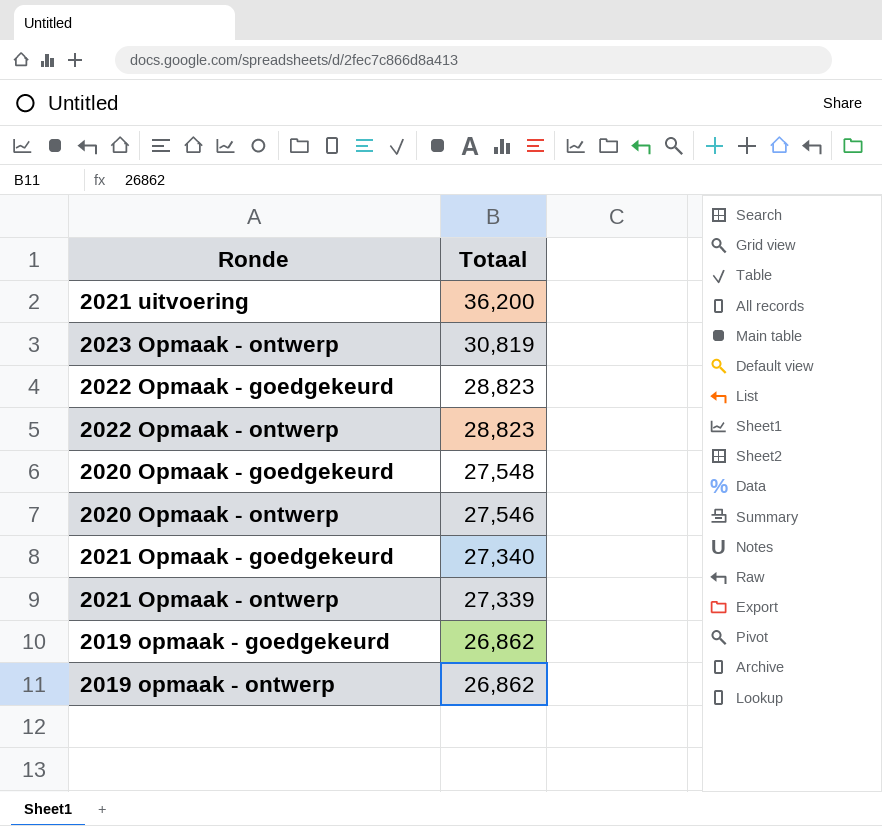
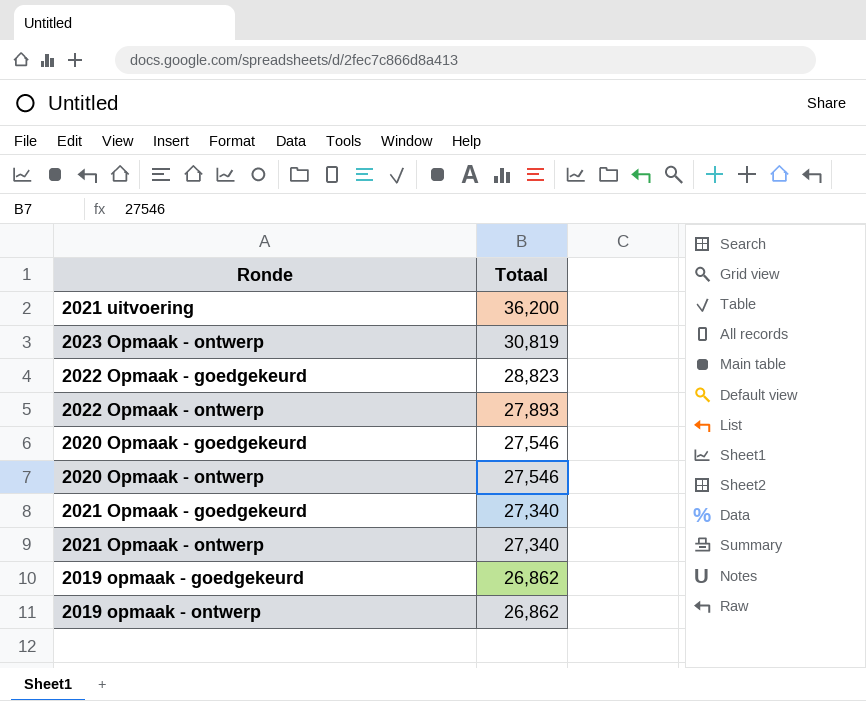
2022 Opmaak - ontwerp | Totaal: 28,823 -> 27,893
2020 Opmaak - goedgekeurd | Totaal: 27,548 -> 27,546
2021 Opmaak - ontwerp | Totaal: 27,339 -> 27,340

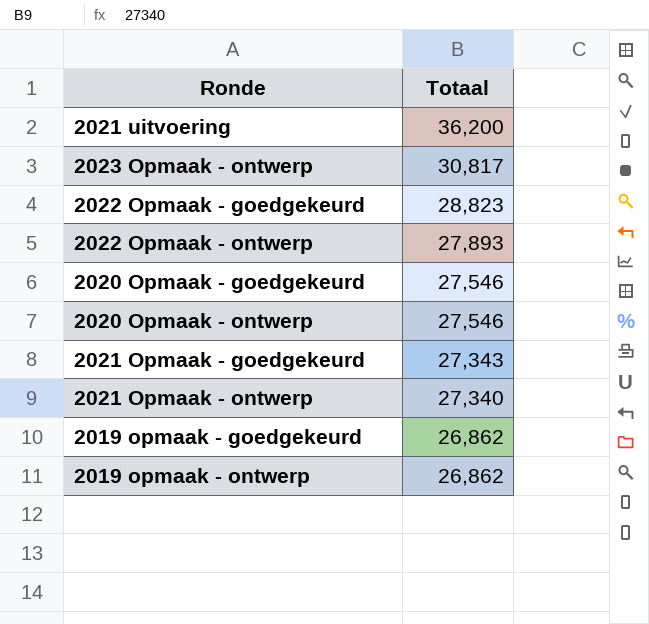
2023 Opmaak - ontwerp | Totaal: 30,819 -> 30,817
2021 Opmaak - goedgekeurd | Totaal: 27,340 -> 27,343

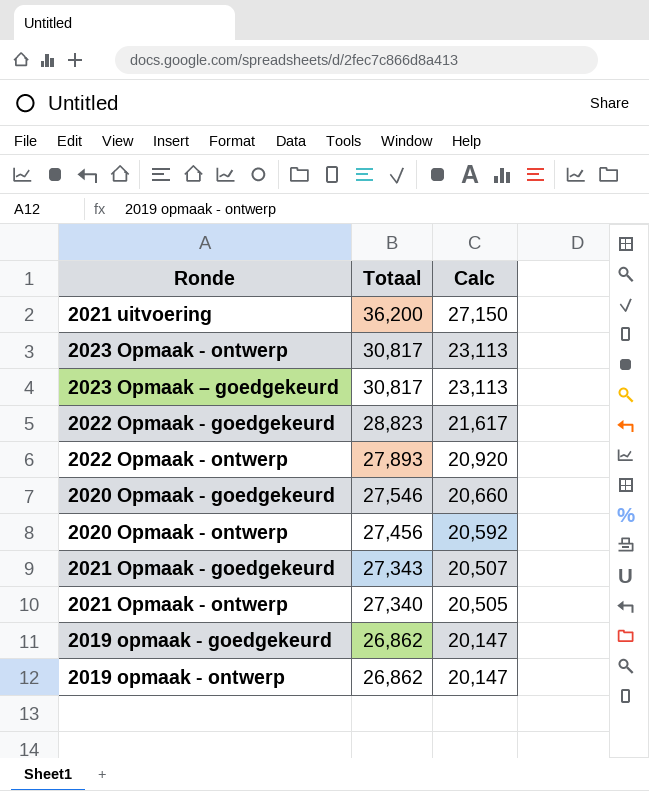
column Calc | formula: none -> [Totaal] * 0.75
row 2023 Opmaak – goedgekeurd: none -> 30,817 | 23,113
2020 Opmaak - ontwerp | Totaal: 27,546 -> 27,456

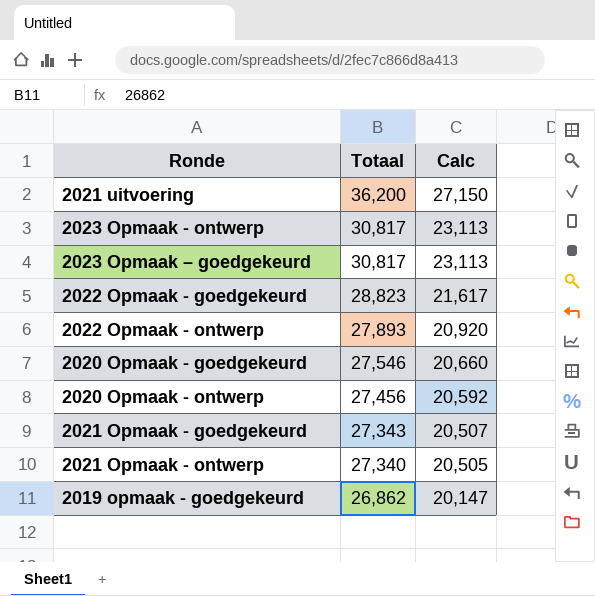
row 2019 opmaak - ontwerp: 26,862 | 20,147 -> none

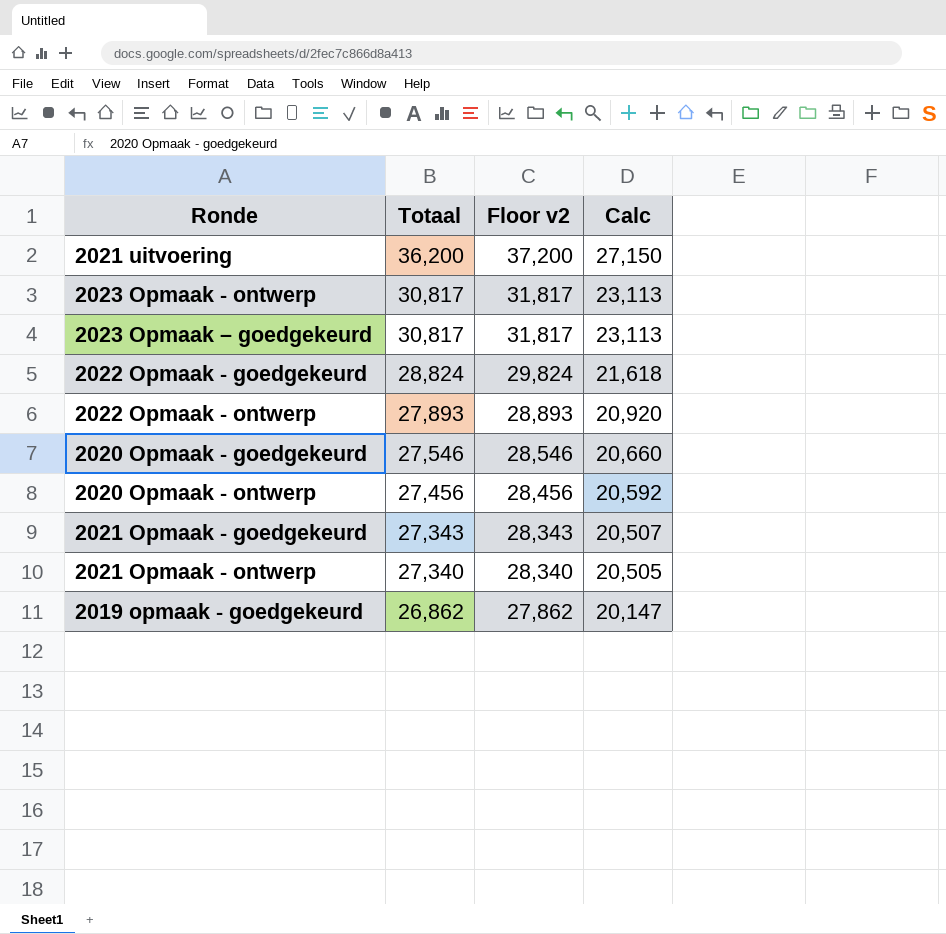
column Floor v2 | formula: none -> [Totaal] + 1000
2022 Opmaak - goedgekeurd | Totaal: 28,823 -> 28,824
2022 Opmaak - goedgekeurd | Calc: 21,617 -> 21,618

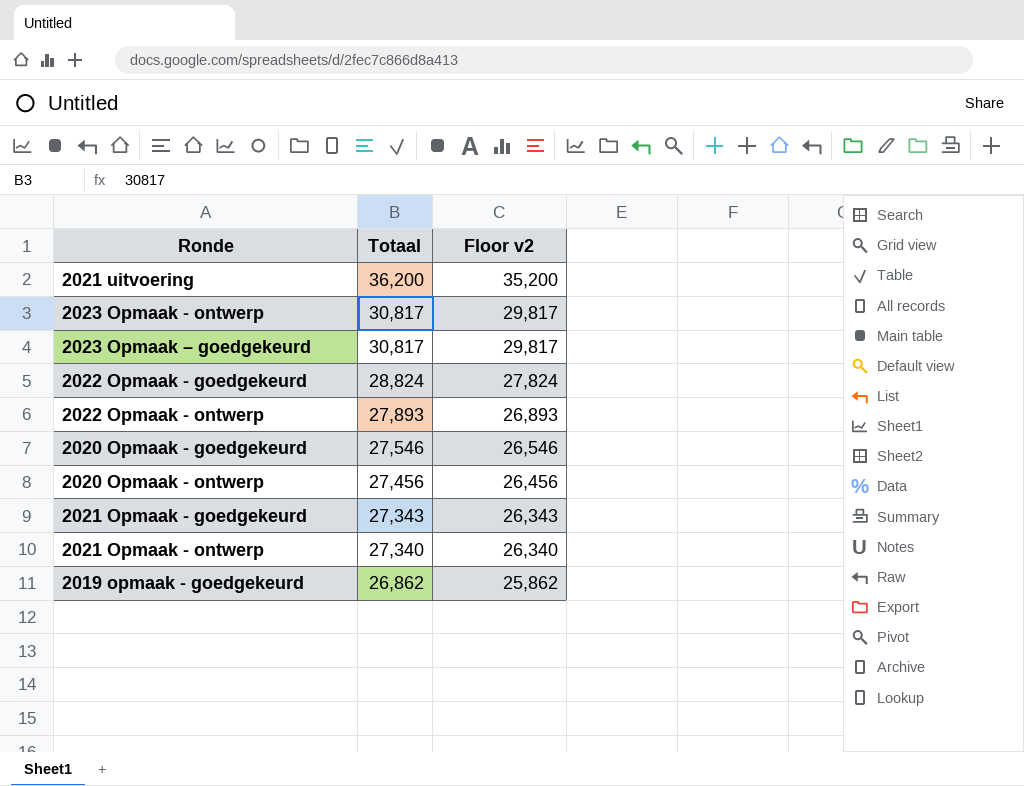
column Calc | formula: [Totaal] * 0.75 -> none
column Floor v2 | formula: [Totaal] + 1000 -> [Totaal] - 1000

